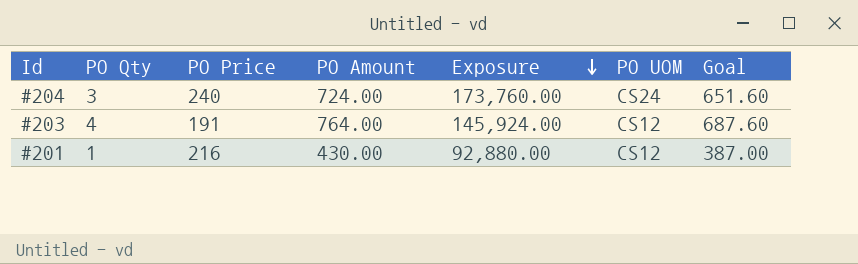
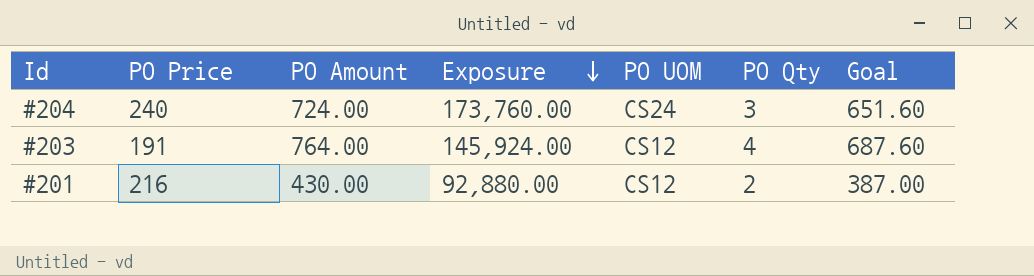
column PO Qty | position: 2 -> 6
#201 | PO Qty: 1 -> 2

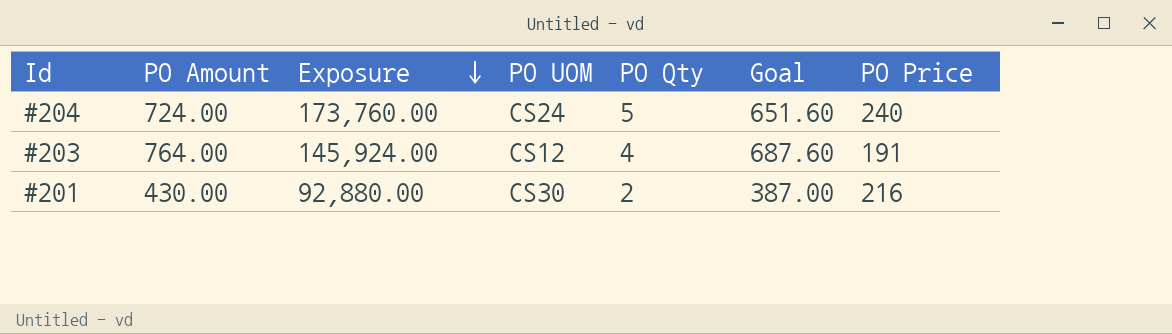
column PO Price | position: 2 -> 7
#204 | PO Qty: 3 -> 5
#201 | PO UOM: CS12 -> CS30

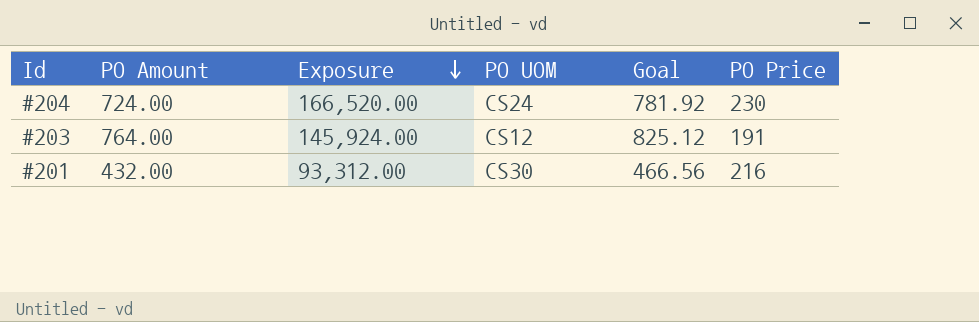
column PO Qty | position: 5 -> none
column Goal | formula: [PO Amount] * 0.9 -> [PO Amount] * 1.08
#204 | Exposure: 173,760.00 -> 166,520.00
#204 | PO Price: 240 -> 230
#201 | PO Amount: 430.00 -> 432.00
#201 | Exposure: 92,880.00 -> 93,312.00

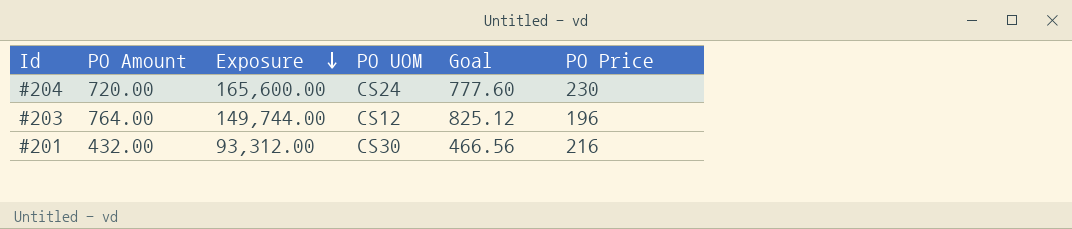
#204 | PO Amount: 724.00 -> 720.00
#204 | Exposure: 166,520.00 -> 165,600.00
#204 | Goal: 781.92 -> 777.60
#203 | Exposure: 145,924.00 -> 149,744.00
#203 | PO Price: 191 -> 196

